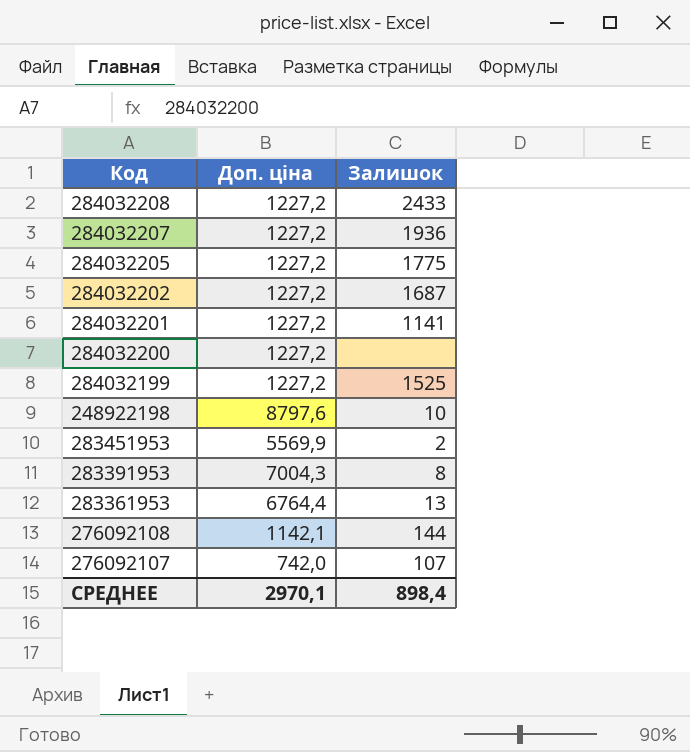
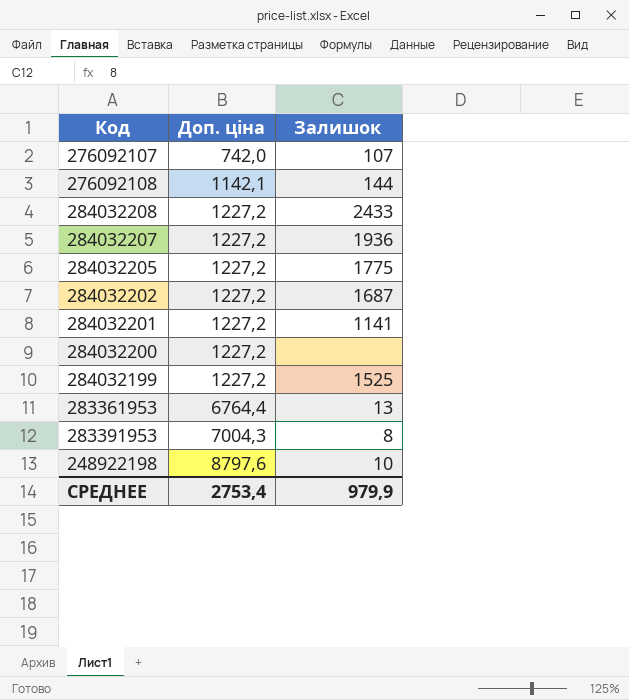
row order: none -> Доп. ціна ascending
row 283451953: 5569,9 | 2 -> none
СРЕДНЕЕ | Доп. ціна: 2970,1 -> 2753,4
СРЕДНЕЕ | Залишок: 898,4 -> 979,9

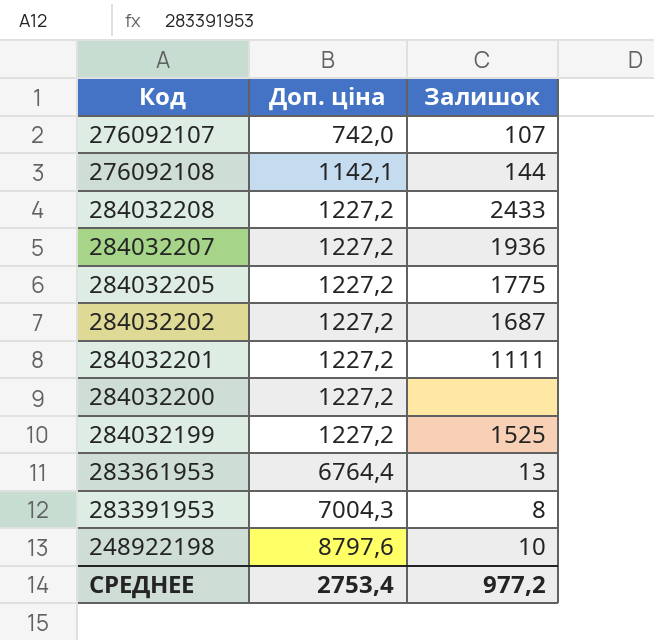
284032201 | Залишок: 1141 -> 1111
СРЕДНЕЕ | Залишок: 979,9 -> 977,2

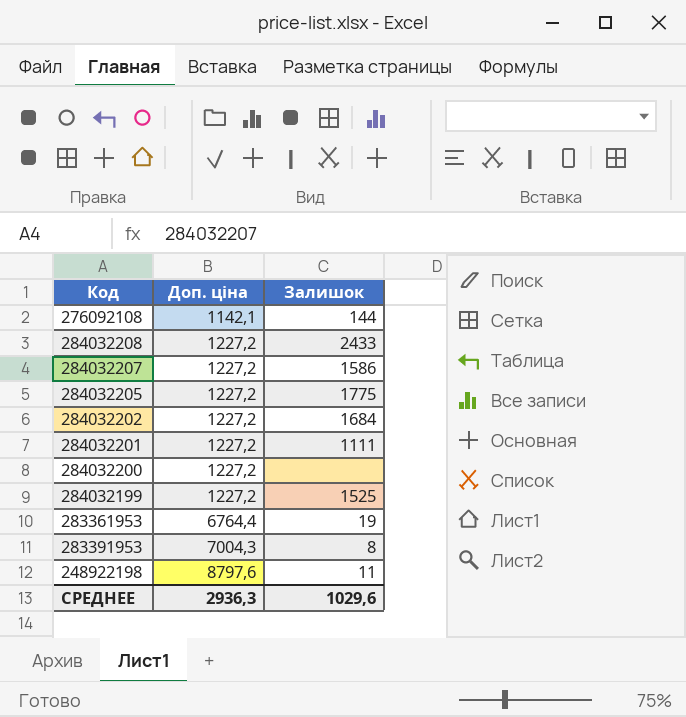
row 276092107: 742,0 | 107 -> none
284032207 | Залишок: 1936 -> 1586
284032202 | Залишок: 1687 -> 1684
283361953 | Залишок: 13 -> 19
248922198 | Залишок: 10 -> 11
СРЕДНЕЕ | Доп. ціна: 2753,4 -> 2936,3
СРЕДНЕЕ | Залишок: 977,2 -> 1029,6

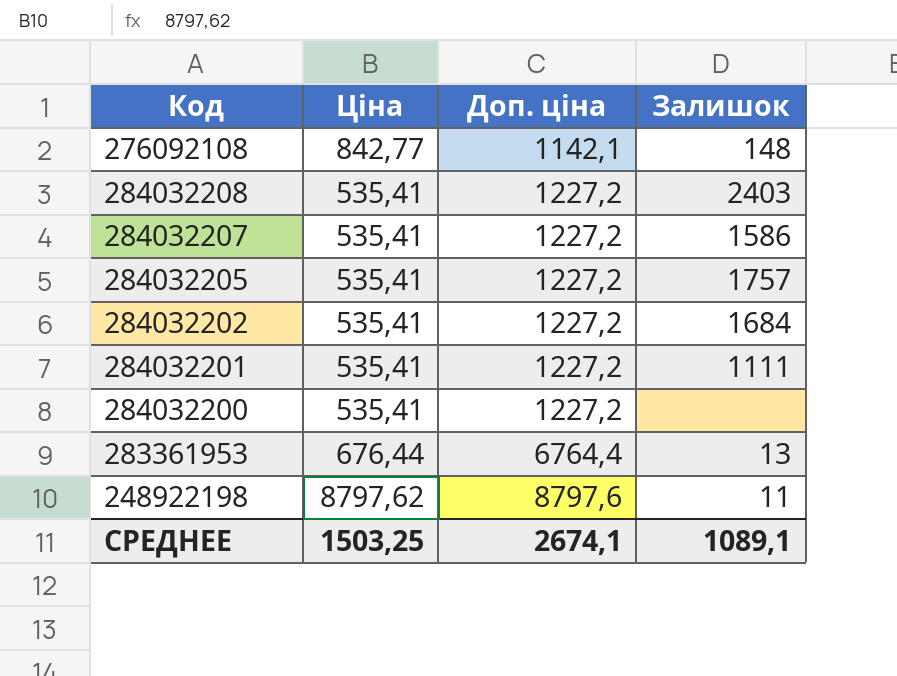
column Ціна | position: none -> 2
row 284032199: 1227,2 | 1525 -> none
row 283391953: 7004,3 | 8 -> none
276092108 | Залишок: 144 -> 148
284032208 | Залишок: 2433 -> 2403
284032205 | Залишок: 1775 -> 1757
283361953 | Залишок: 19 -> 13
СРЕДНЕЕ | Доп. ціна: 2936,3 -> 2674,1
СРЕДНЕЕ | Залишок: 1029,6 -> 1089,1

